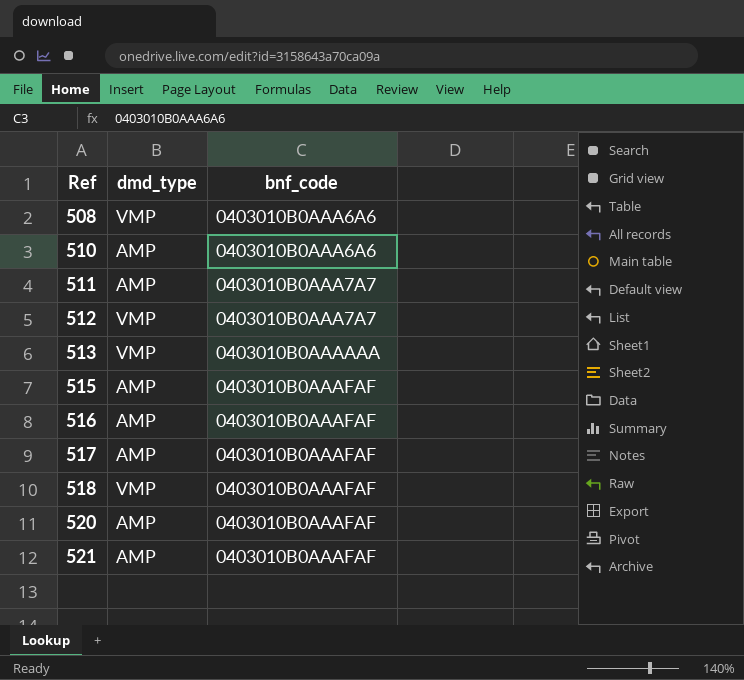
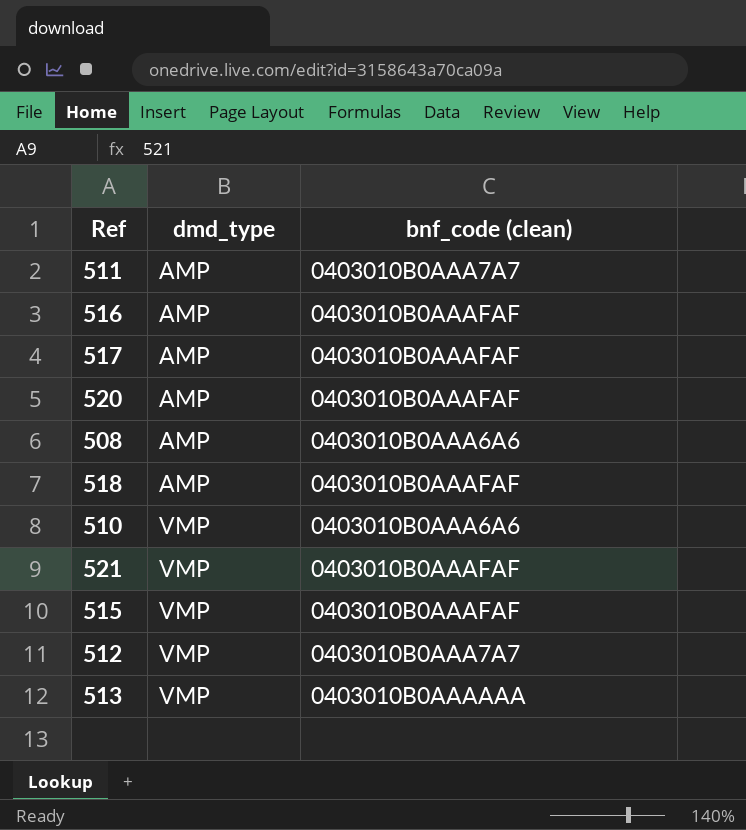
row order: Ref ascending -> dmd_type ascending
column name: bnf_code -> bnf_code (clean)
508 | dmd_type: VMP -> AMP
518 | dmd_type: VMP -> AMP
510 | dmd_type: AMP -> VMP
521 | dmd_type: AMP -> VMP
515 | dmd_type: AMP -> VMP

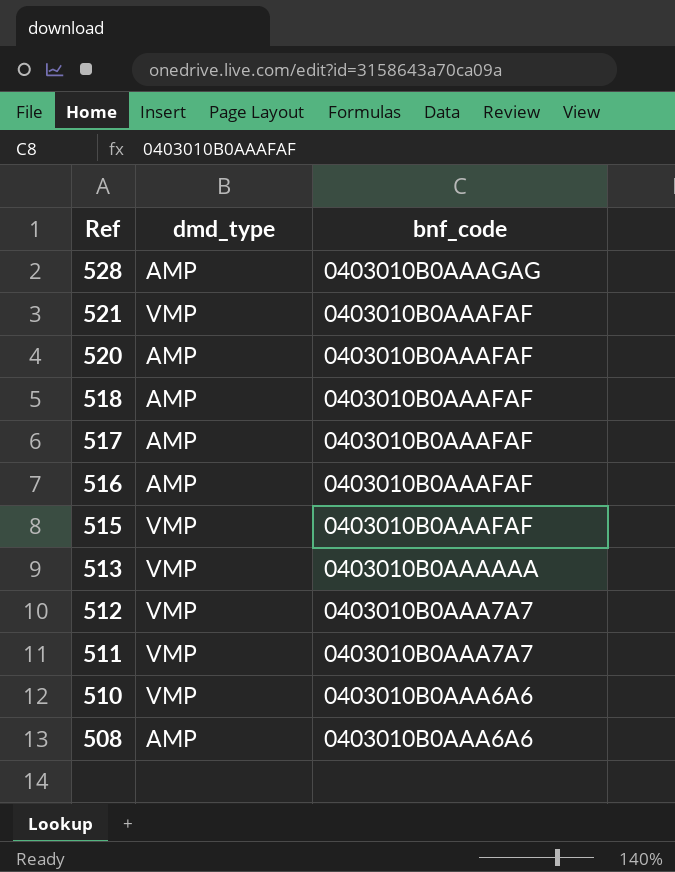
row order: dmd_type ascending -> Ref descending
column name: bnf_code (clean) -> bnf_code
row 528: none -> AMP | 0403010B0AAAGAG
511 | dmd_type: AMP -> VMP

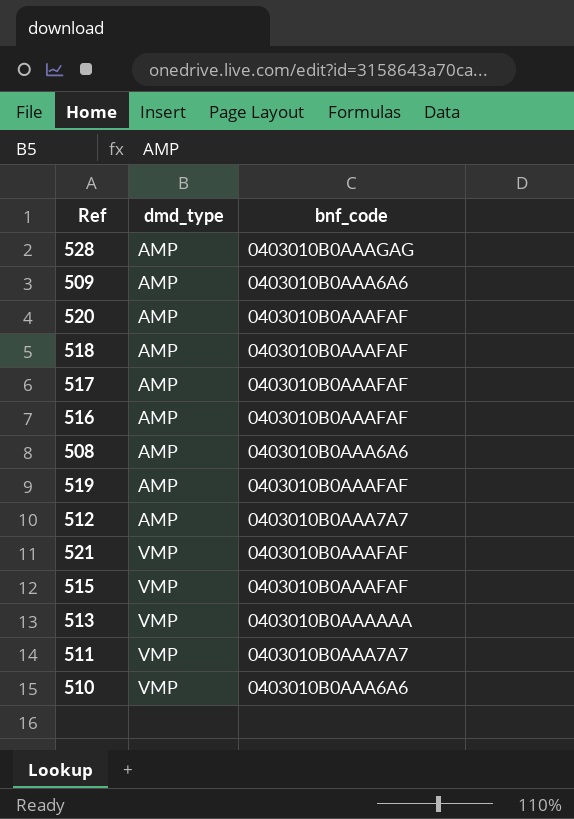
row order: Ref descending -> dmd_type ascending
row 509: none -> AMP | 0403010B0AAA6A6
row 519: none -> AMP | 0403010B0AAAFAF
512 | dmd_type: VMP -> AMP

